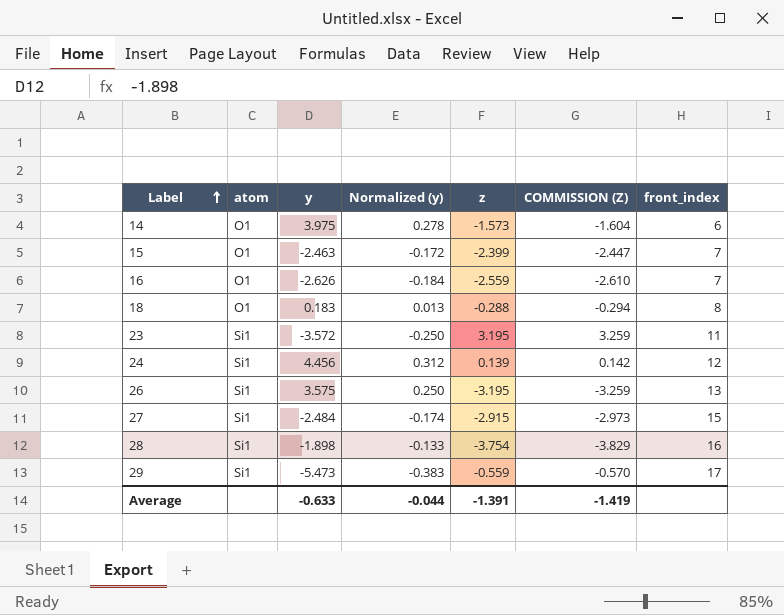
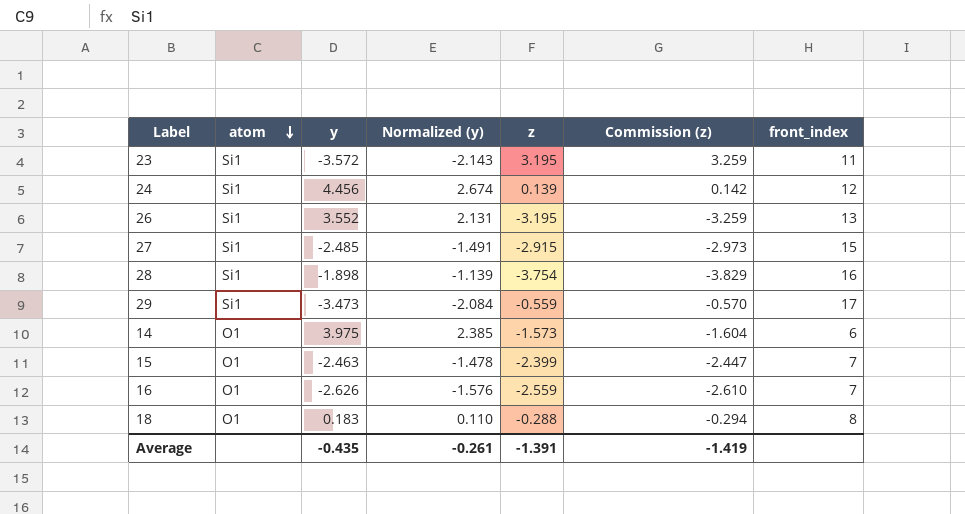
row order: Label ascending -> atom descending
column Normalized (y) | formula: [y] * 0.07 -> [y] * 0.6
column name: COMMISSION (Z) -> Commission (z)
26 | y: 3.575 -> 3.552
27 | y: -2.484 -> -2.485
29 | y: -5.473 -> -3.473
Average | y: -0.633 -> -0.435
Average | Normalized (y): -0.044 -> -0.261

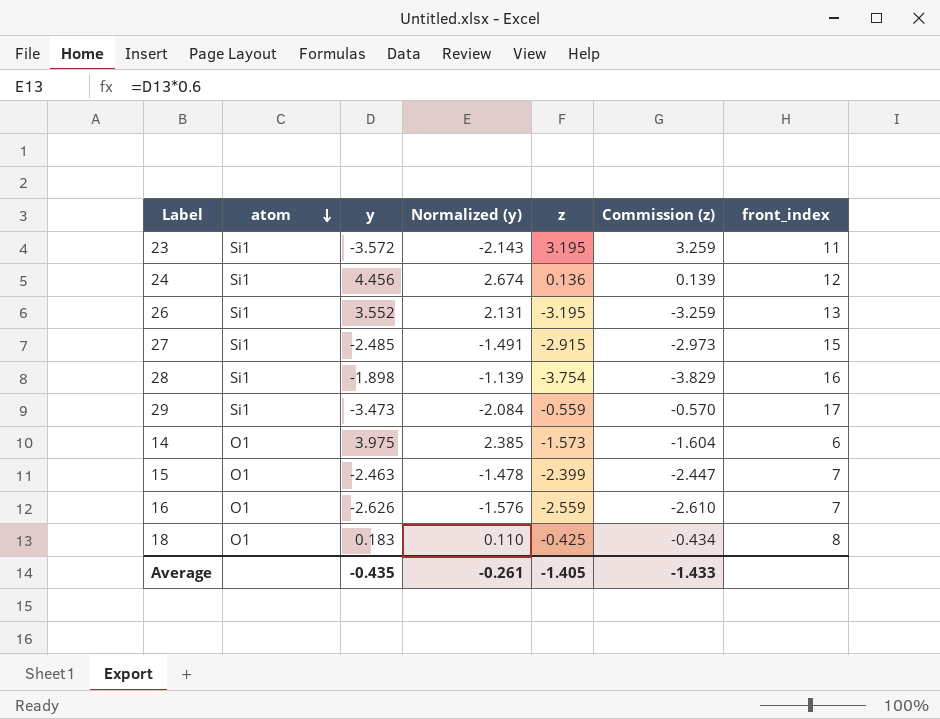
24 | z: 0.139 -> 0.136
24 | Commission (z): 0.142 -> 0.139
18 | z: -0.288 -> -0.425
18 | Commission (z): -0.294 -> -0.434
Average | z: -1.391 -> -1.405
Average | Commission (z): -1.419 -> -1.433

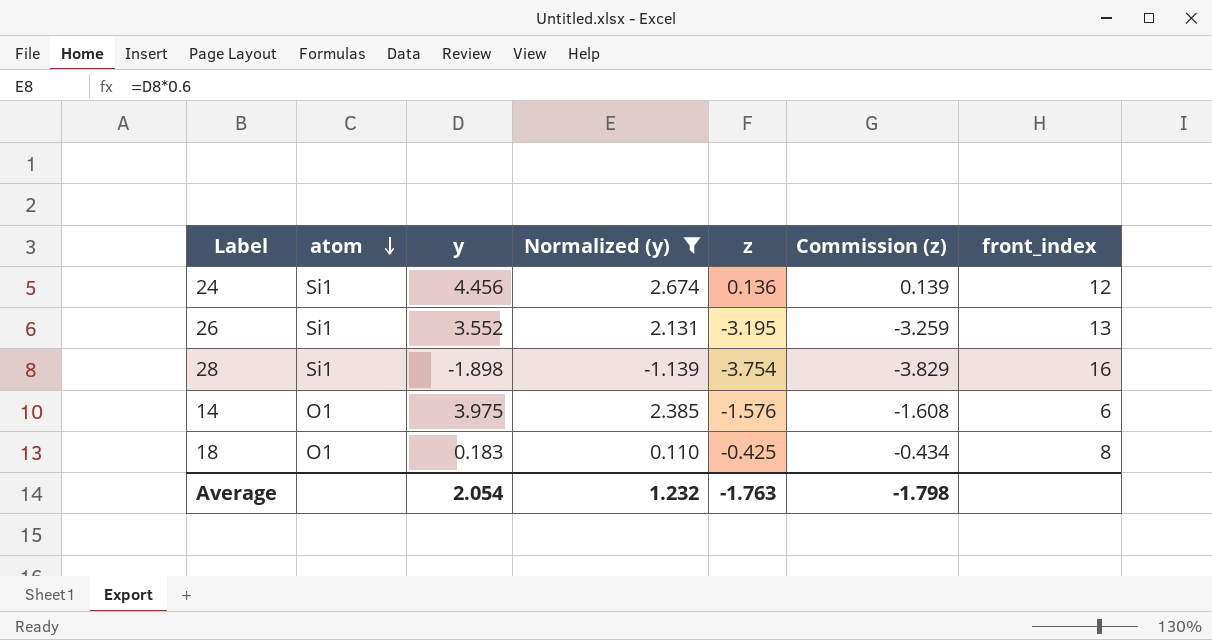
filter: none -> Normalized (y) >= -1.139
14 | z: -1.573 -> -1.576
14 | Commission (z): -1.604 -> -1.608
Average | y: -0.435 -> 2.054
Average | Normalized (y): -0.261 -> 1.232
Average | z: -1.405 -> -1.763
Average | Commission (z): -1.433 -> -1.798

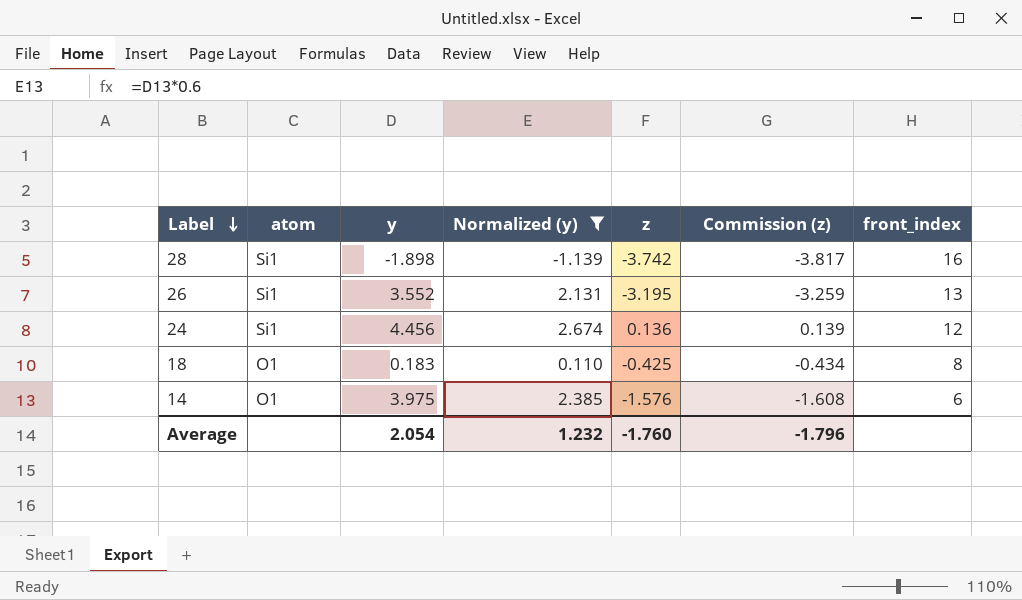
row order: atom descending -> Label descending
28 | z: -3.754 -> -3.742
28 | Commission (z): -3.829 -> -3.817
Average | z: -1.763 -> -1.760
Average | Commission (z): -1.798 -> -1.796

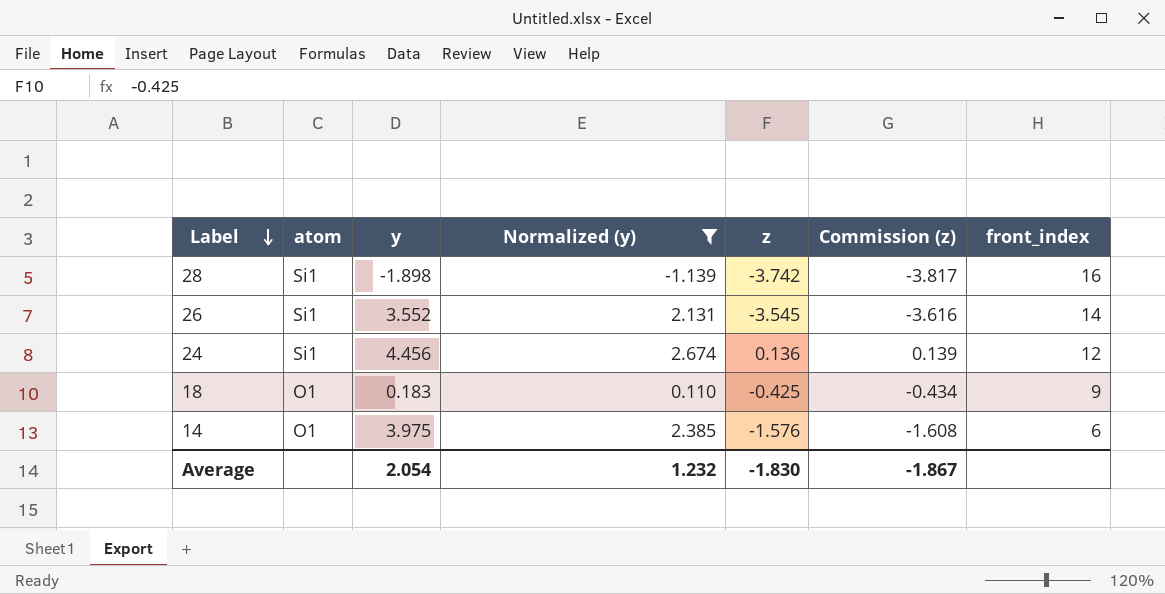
26 | z: -3.195 -> -3.545
26 | Commission (z): -3.259 -> -3.616
26 | front_index: 13 -> 14
18 | front_index: 8 -> 9
Average | z: -1.760 -> -1.830
Average | Commission (z): -1.796 -> -1.867

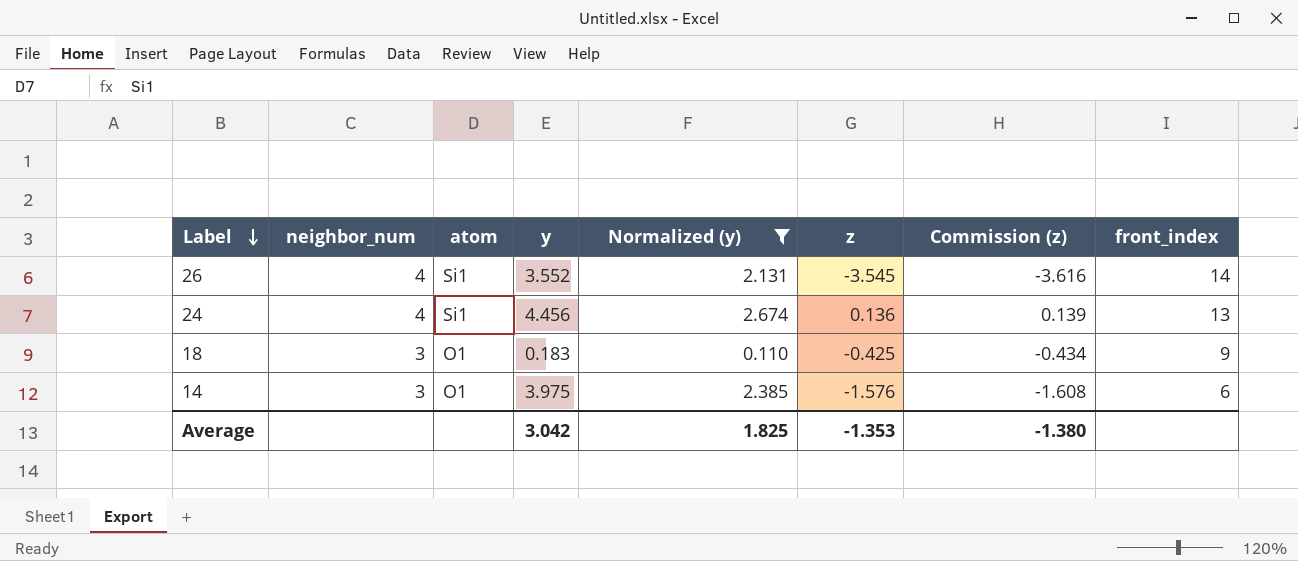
column neighbor_num | position: none -> 2
row 28: Si1 | -1.898 | -1.139 | -3.742 | -3.817 | 16 -> none
24 | front_index: 12 -> 13
Average | y: 2.054 -> 3.042
Average | Normalized (y): 1.232 -> 1.825
Average | z: -1.830 -> -1.353
Average | Commission (z): -1.867 -> -1.380

